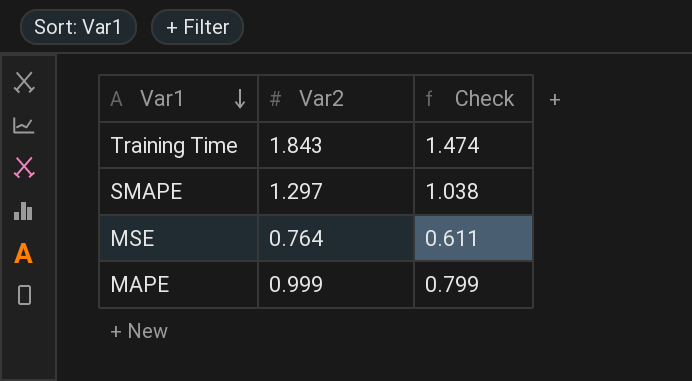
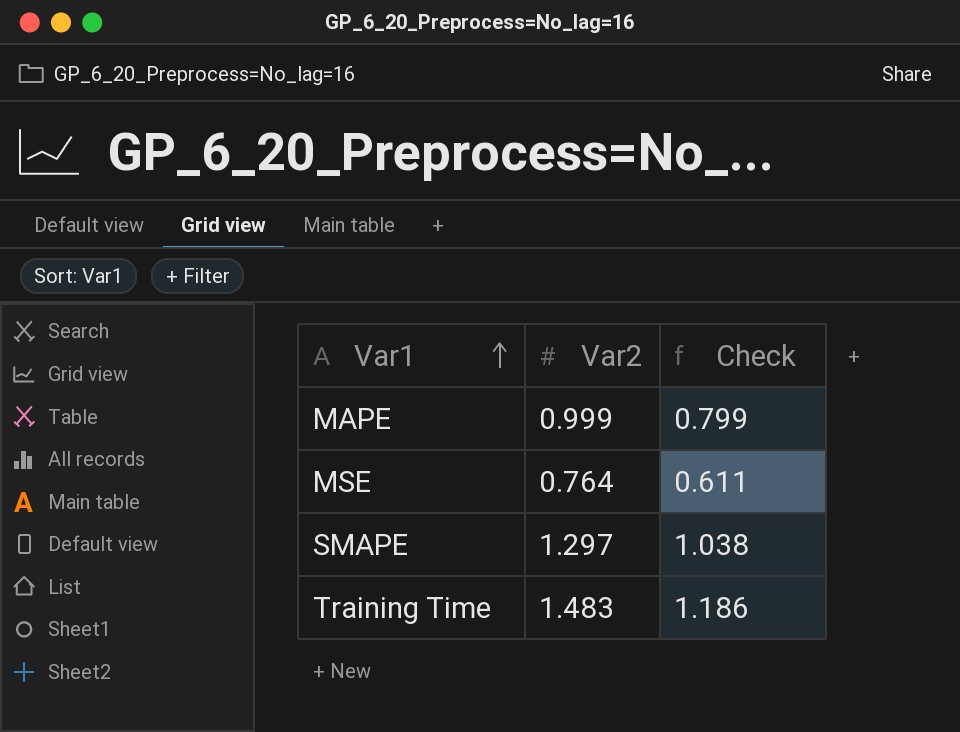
row order: Var1 descending -> Var1 ascending
Training Time | Var2: 1.843 -> 1.483
Training Time | Check: 1.474 -> 1.186

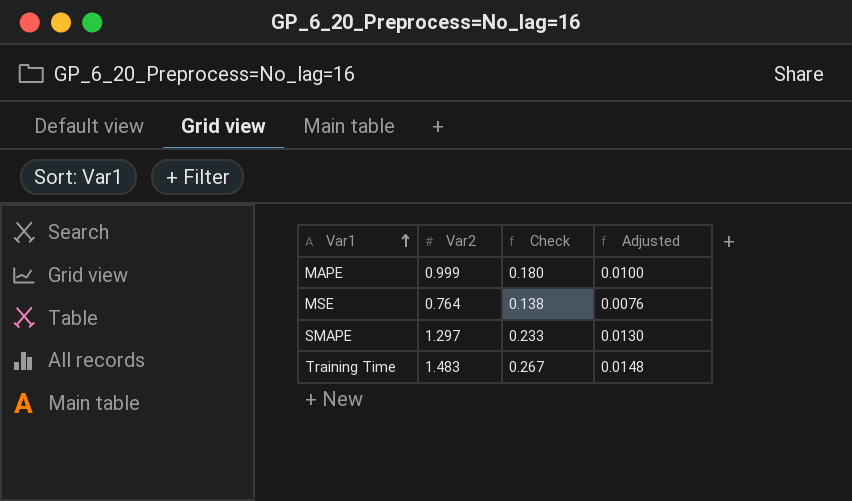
column Check | formula: [Var2] * 0.8 -> [Var2] * 0.18
column Adjusted | formula: none -> [Var2] * 0.01

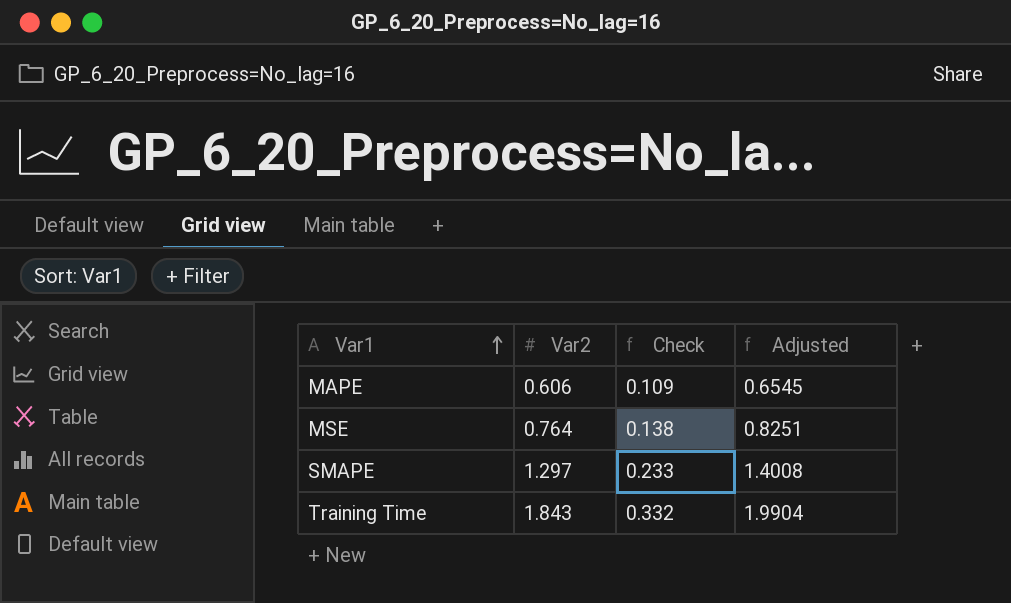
column Adjusted | formula: [Var2] * 0.01 -> [Var2] * 1.08
MAPE | Var2: 0.999 -> 0.606
MAPE | Check: 0.180 -> 0.109
Training Time | Var2: 1.483 -> 1.843
Training Time | Check: 0.267 -> 0.332

